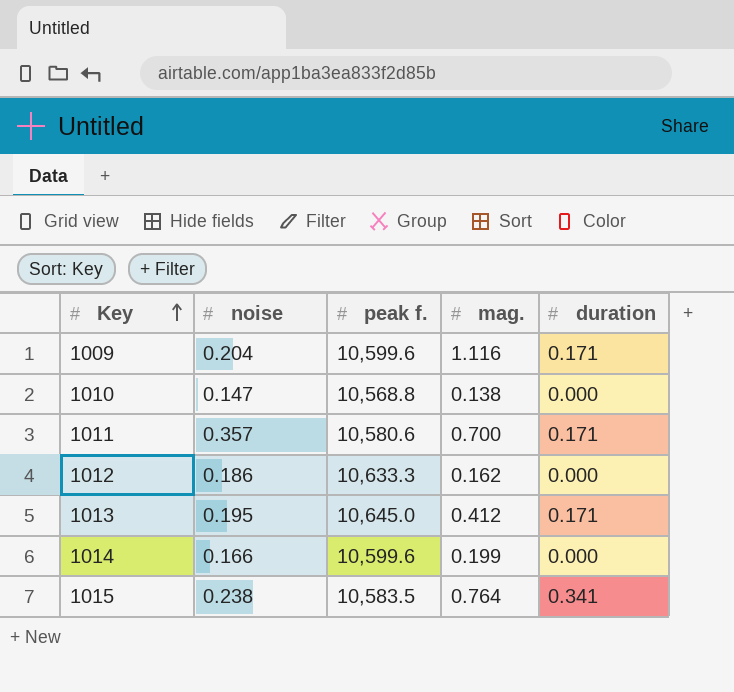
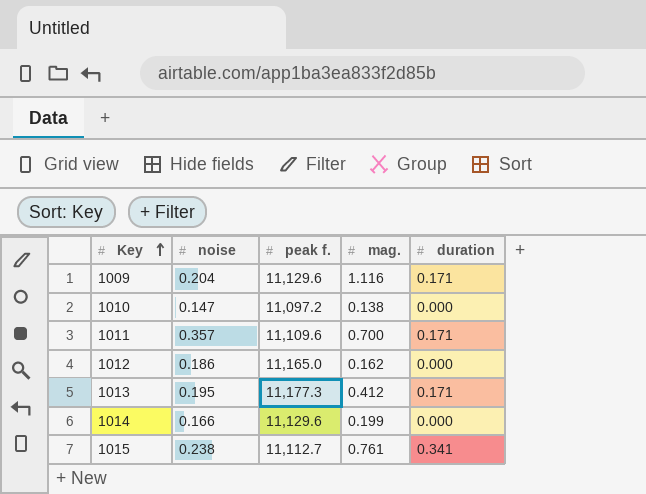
1009 | peak f.: 10,599.6 -> 11,129.6
1010 | peak f.: 10,568.8 -> 11,097.2
1011 | peak f.: 10,580.6 -> 11,109.6
1012 | peak f.: 10,633.3 -> 11,165.0
1013 | peak f.: 10,645.0 -> 11,177.3
1014 | peak f.: 10,599.6 -> 11,129.6
1015 | peak f.: 10,583.5 -> 11,112.7
1015 | mag.: 0.764 -> 0.761

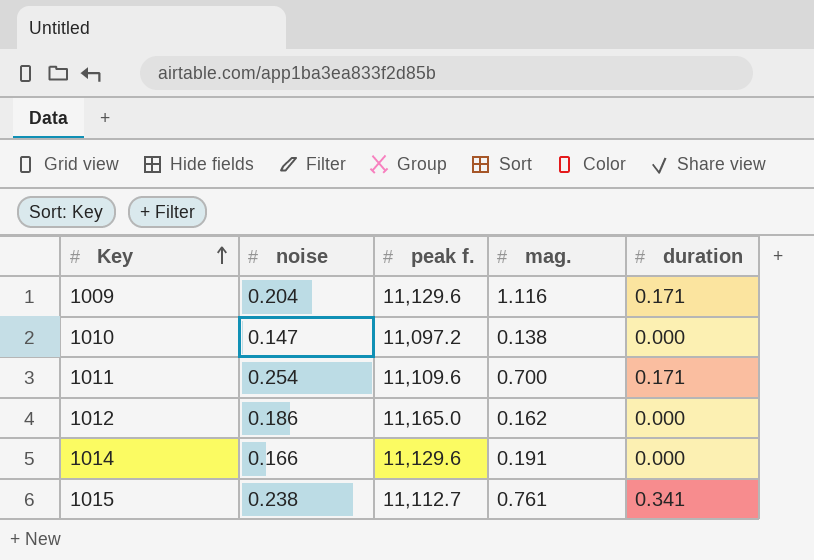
row 1013: 0.195 | 11,177.3 | 0.412 | 0.171 -> none
1011 | noise: 0.357 -> 0.254
1014 | mag.: 0.199 -> 0.191

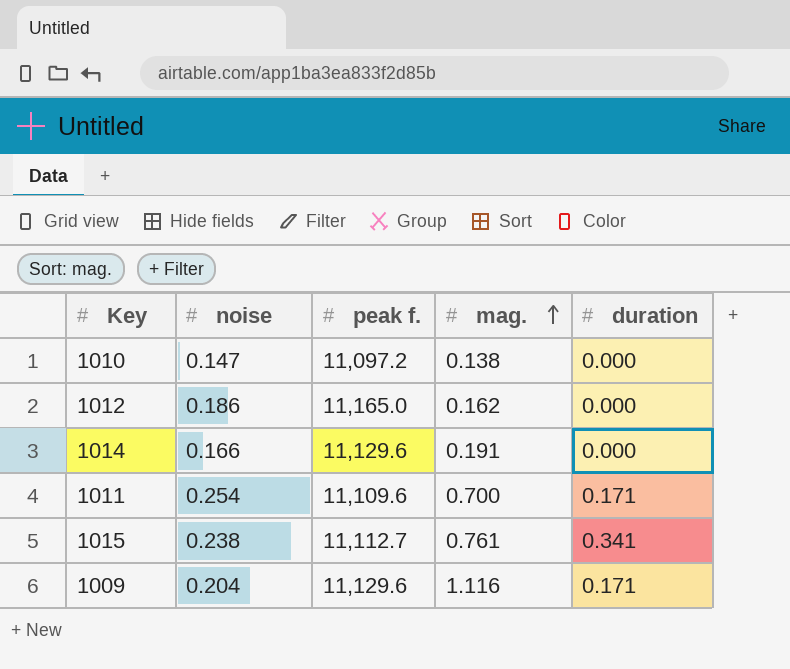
row order: Key ascending -> mag. ascending

